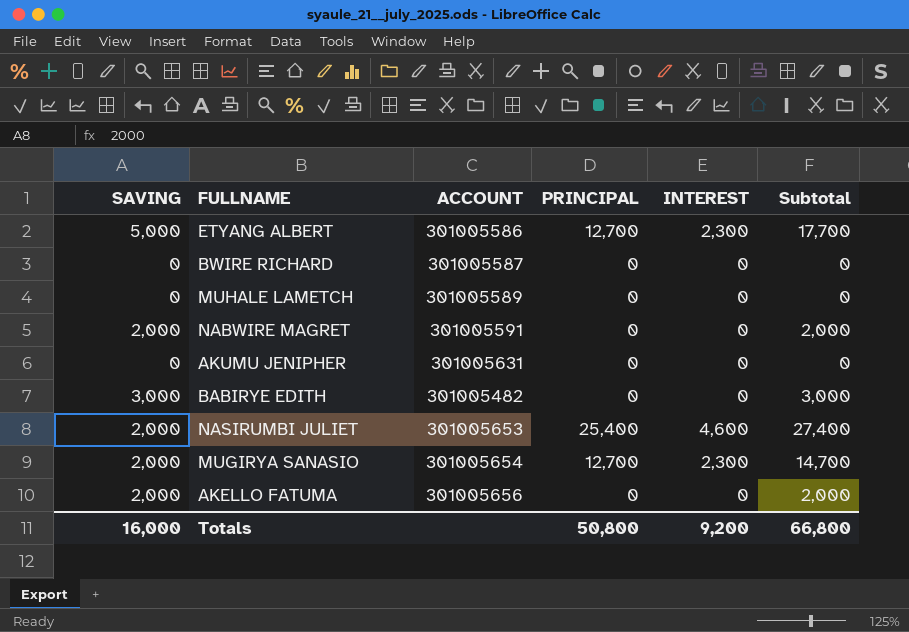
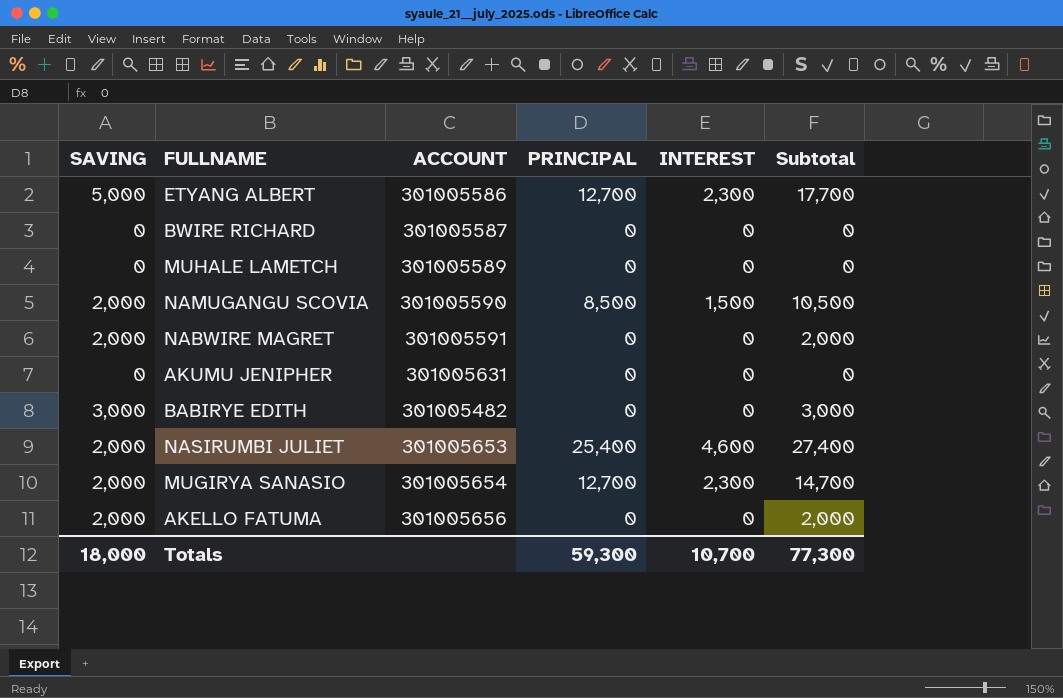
row NAMUGANGU SCOVIA: none -> 2,000 | 301005590 | 8,500 | 1,500 | 10,500
Totals | SAVING: 16,000 -> 18,000
Totals | PRINCIPAL: 50,800 -> 59,300
Totals | INTEREST: 9,200 -> 10,700
Totals | Subtotal: 66,800 -> 77,300

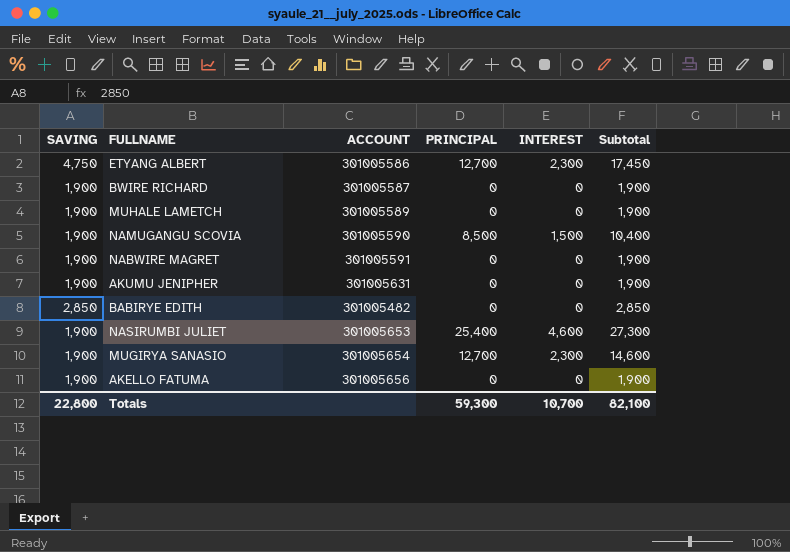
ETYANG ALBERT | SAVING: 5,000 -> 4,750
ETYANG ALBERT | Subtotal: 17,700 -> 17,450
BWIRE RICHARD | SAVING: 0 -> 1,900
BWIRE RICHARD | Subtotal: 0 -> 1,900
MUHALE LAMETCH | SAVING: 0 -> 1,900
MUHALE LAMETCH | Subtotal: 0 -> 1,900
NAMUGANGU SCOVIA | SAVING: 2,000 -> 1,900
NAMUGANGU SCOVIA | Subtotal: 10,500 -> 10,400
NABWIRE MAGRET | SAVING: 2,000 -> 1,900
NABWIRE MAGRET | Subtotal: 2,000 -> 1,900
AKUMU JENIPHER | SAVING: 0 -> 1,900
AKUMU JENIPHER | Subtotal: 0 -> 1,900
BABIRYE EDITH | SAVING: 3,000 -> 2,850
BABIRYE EDITH | Subtotal: 3,000 -> 2,850
NASIRUMBI JULIET | SAVING: 2,000 -> 1,900
NASIRUMBI JULIET | Subtotal: 27,400 -> 27,300
MUGIRYA SANASIO | SAVING: 2,000 -> 1,900
MUGIRYA SANASIO | Subtotal: 14,700 -> 14,600
AKELLO FATUMA | SAVING: 2,000 -> 1,900
AKELLO FATUMA | Subtotal: 2,000 -> 1,900
Totals | SAVING: 18,000 -> 22,800
Totals | Subtotal: 77,300 -> 82,100

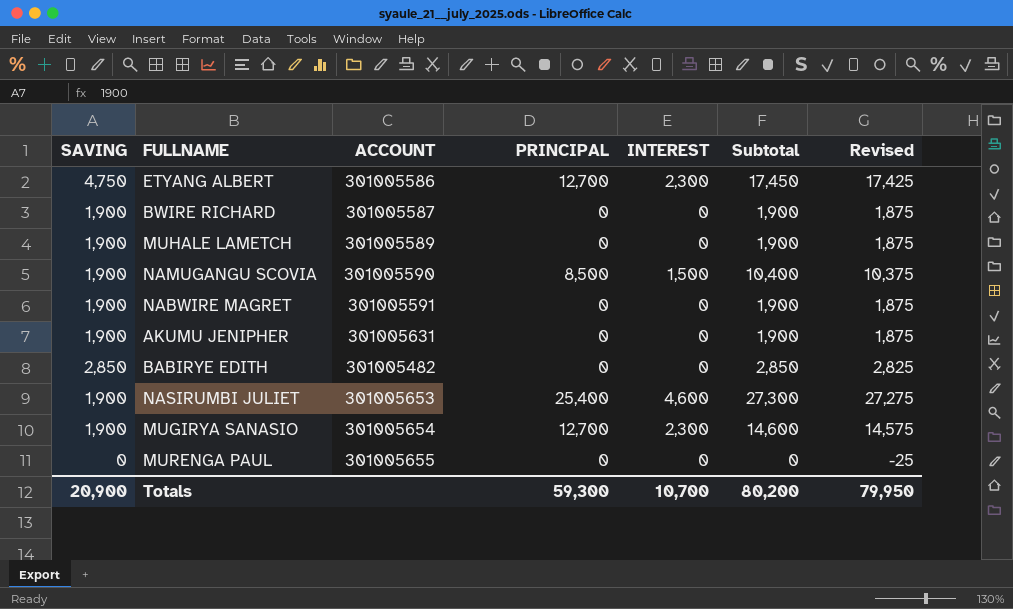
column Revised | formula: none -> [Subtotal] - 25
row AKELLO FATUMA: 1,900 | 301005656 | 0 | 0 | 1,900 -> none
row MURENGA PAUL: none -> 0 | 301005655 | 0 | 0 | 0 | -25
Totals | SAVING: 22,800 -> 20,900
Totals | Subtotal: 82,100 -> 80,200

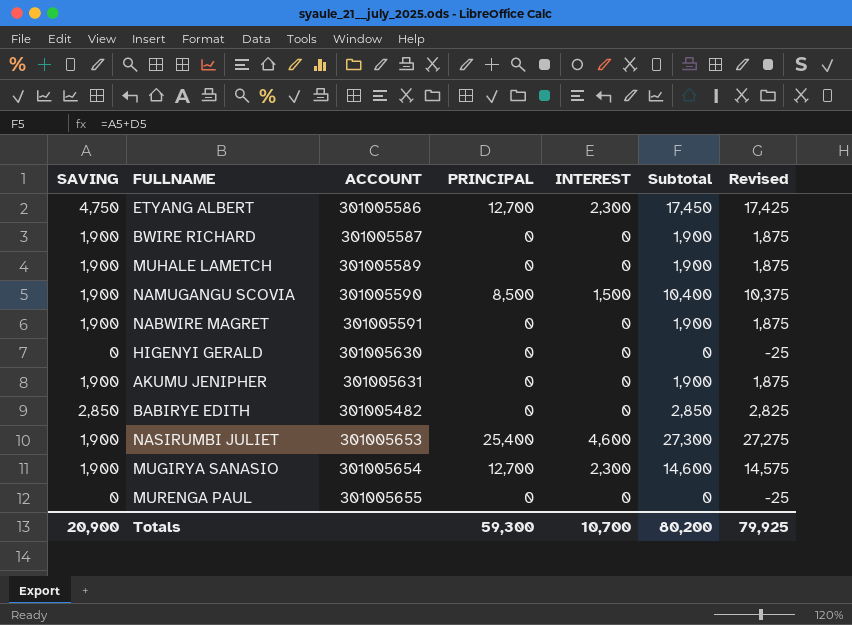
row HIGENYI GERALD: none -> 0 | 301005630 | 0 | 0 | 0 | -25
Totals | Revised: 79,950 -> 79,925

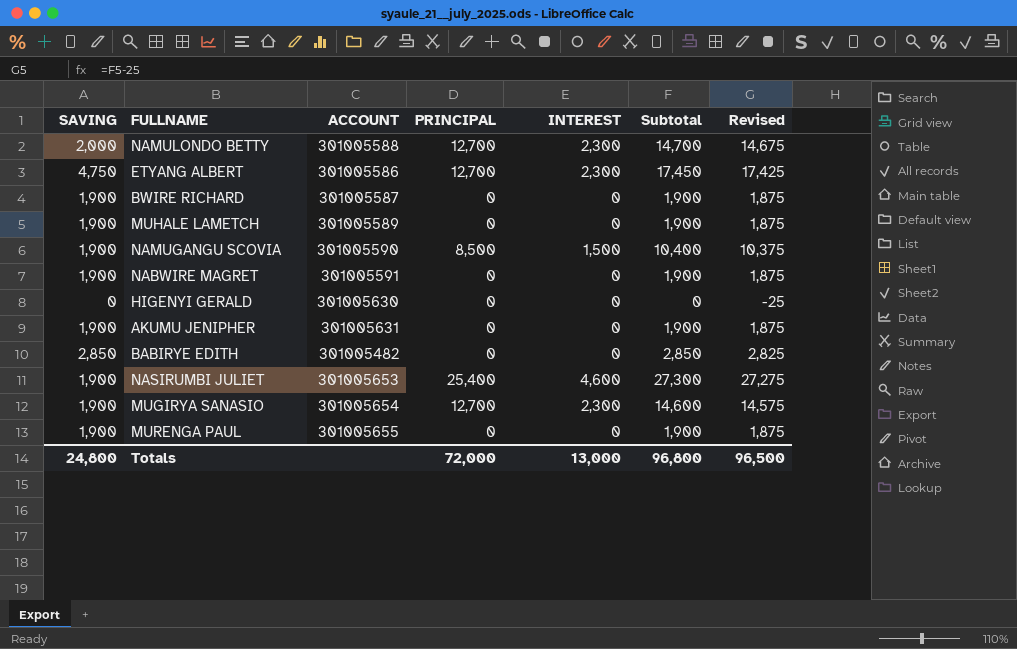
row NAMULONDO BETTY: none -> 2,000 | 301005588 | 12,700 | 2,300 | 14,700 | 14,675
MURENGA PAUL | SAVING: 0 -> 1,900
MURENGA PAUL | Subtotal: 0 -> 1,900
MURENGA PAUL | Revised: -25 -> 1,875
Totals | SAVING: 20,900 -> 24,800
Totals | PRINCIPAL: 59,300 -> 72,000
Totals | INTEREST: 10,700 -> 13,000
Totals | Subtotal: 80,200 -> 96,800
Totals | Revised: 79,925 -> 96,500

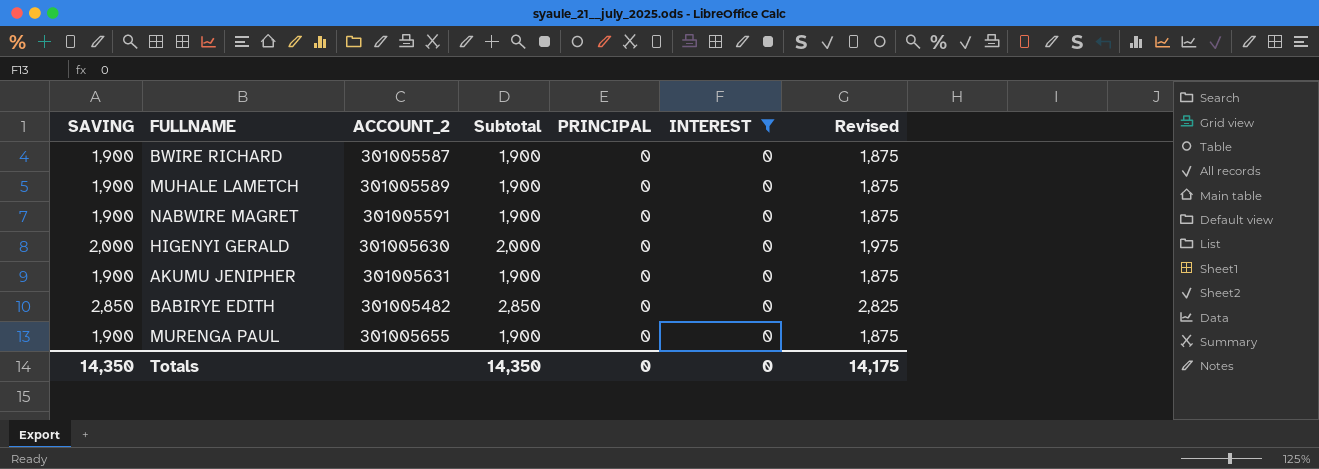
filter: none -> INTEREST = 0
column name: ACCOUNT -> ACCOUNT_2
column Subtotal | position: 6 -> 4
HIGENYI GERALD | SAVING: 0 -> 2,000
HIGENYI GERALD | Subtotal: 0 -> 2,000
HIGENYI GERALD | Revised: -25 -> 1,975
Totals | SAVING: 24,800 -> 14,350
Totals | Subtotal: 96,800 -> 14,350
Totals | PRINCIPAL: 72,000 -> 0
Totals | INTEREST: 13,000 -> 0
Totals | Revised: 96,500 -> 14,175

